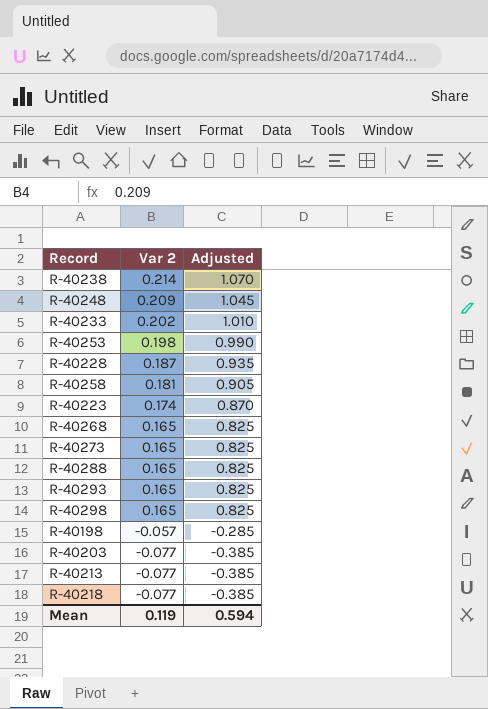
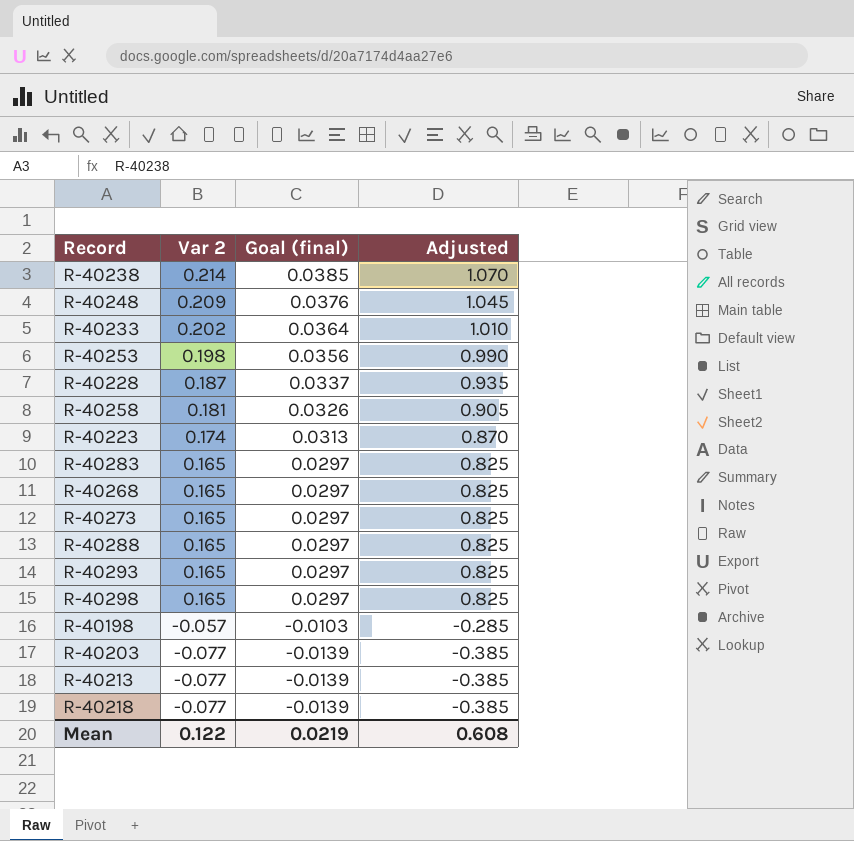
column Goal (final) | formula: none -> [Var 2] * 0.18
row R-40283: none -> 0.165 | 0.0297 | 0.825
Mean | Var 2: 0.119 -> 0.122
Mean | Adjusted: 0.594 -> 0.608

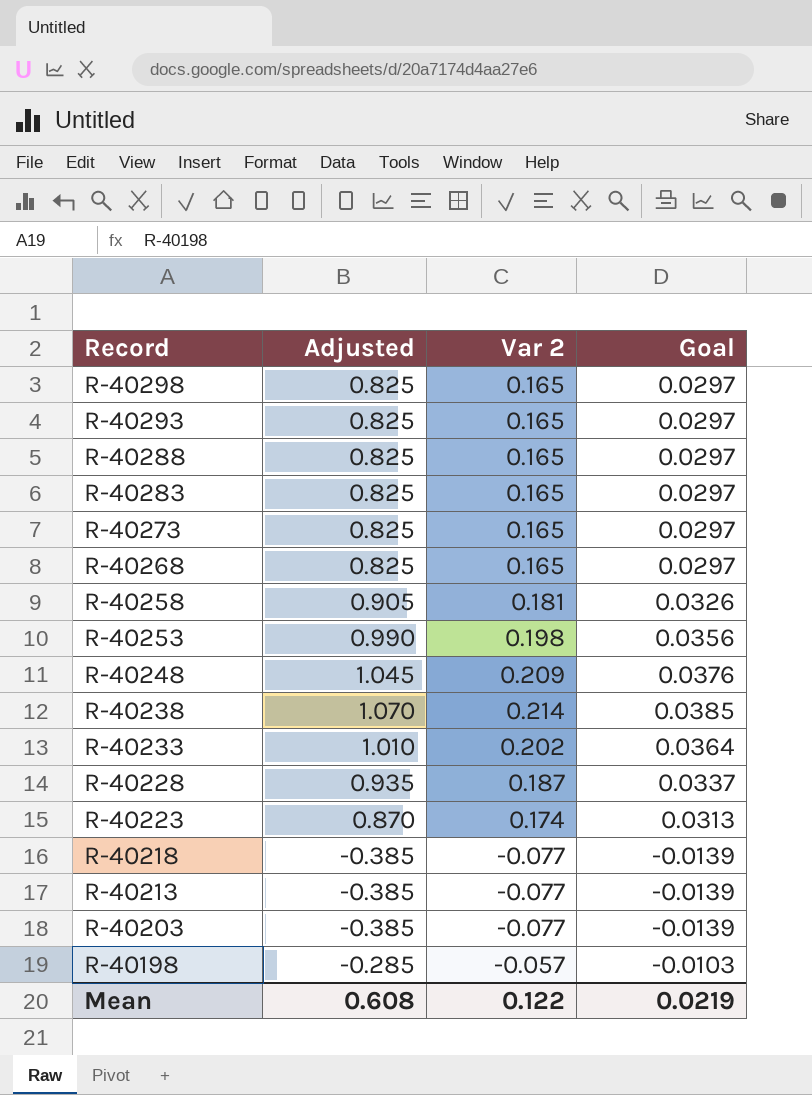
row order: Var 2 descending -> Record descending
column Adjusted | position: 4 -> 2
column name: Goal (final) -> Goal

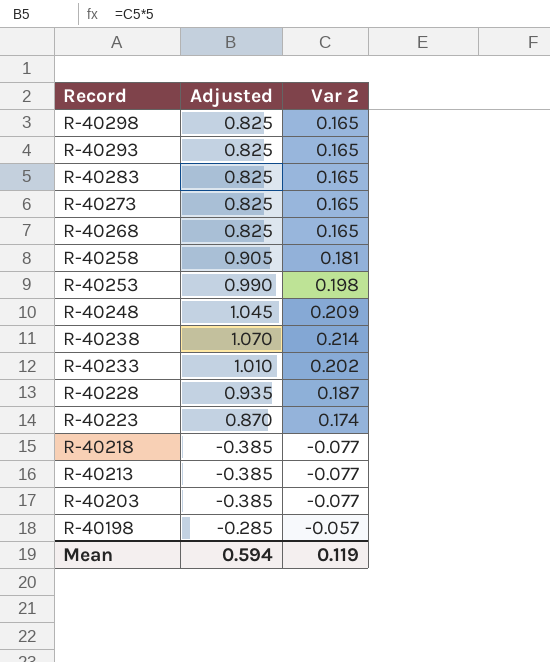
column Goal | formula: [Var 2] * 0.18 -> none
row R-40288: 0.825 | 0.165 | 0.0297 -> none
Mean | Adjusted: 0.608 -> 0.594
Mean | Var 2: 0.122 -> 0.119

